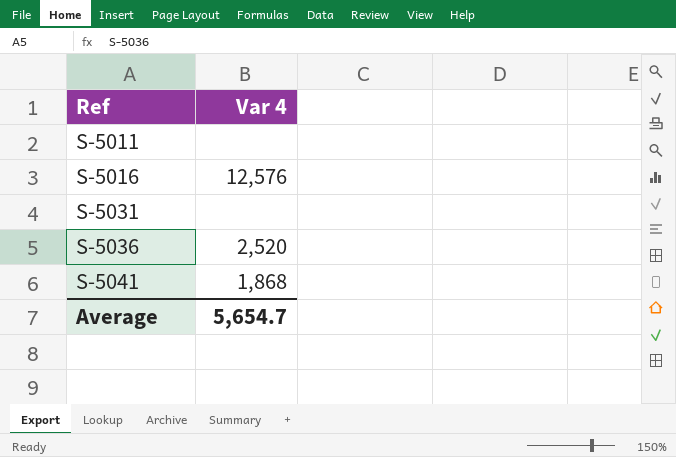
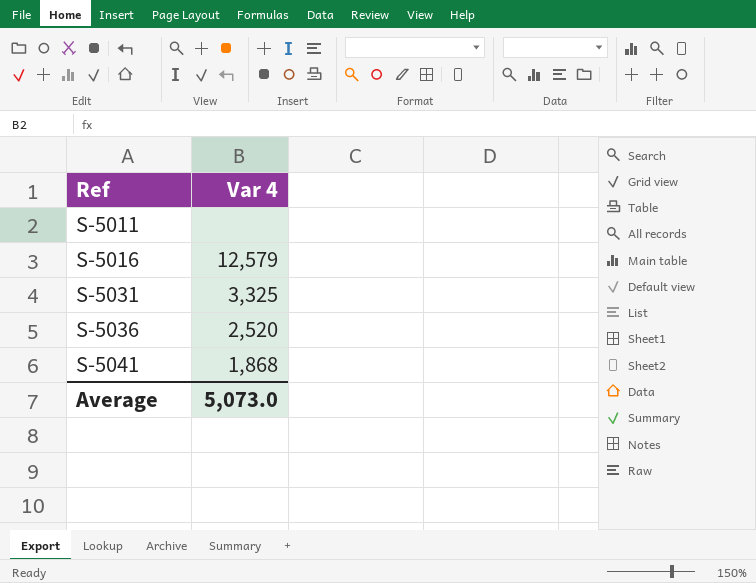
S-5016 | Var 4: 12,576 -> 12,579
S-5031 | Var 4: none -> 3,325
Average | Var 4: 5,654.7 -> 5,073.0

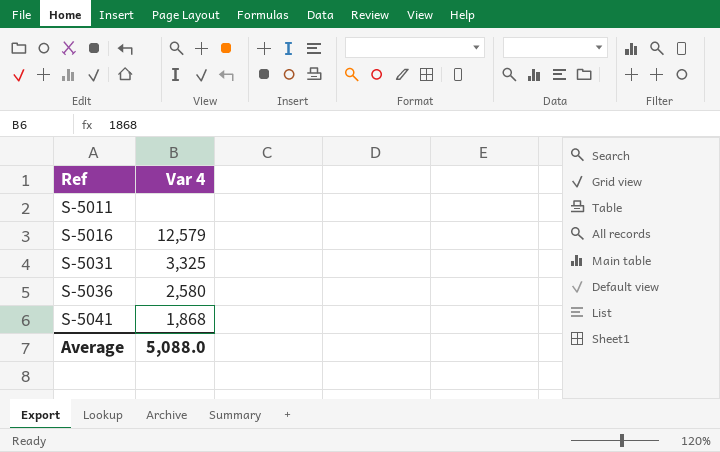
S-5036 | Var 4: 2,520 -> 2,580
Average | Var 4: 5,073.0 -> 5,088.0

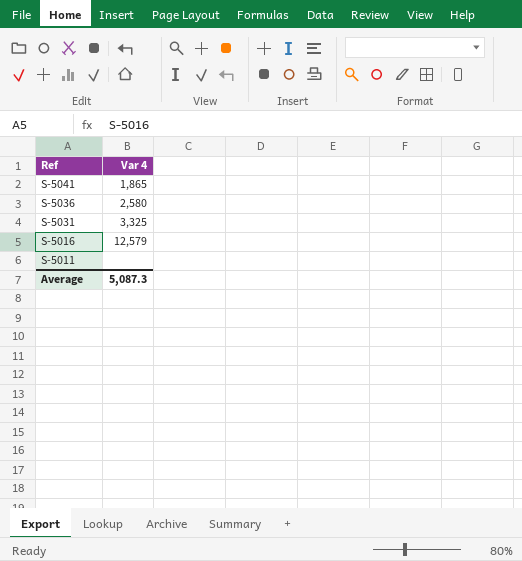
row order: Ref ascending -> Ref descending
S-5041 | Var 4: 1,868 -> 1,865
Average | Var 4: 5,088.0 -> 5,087.3

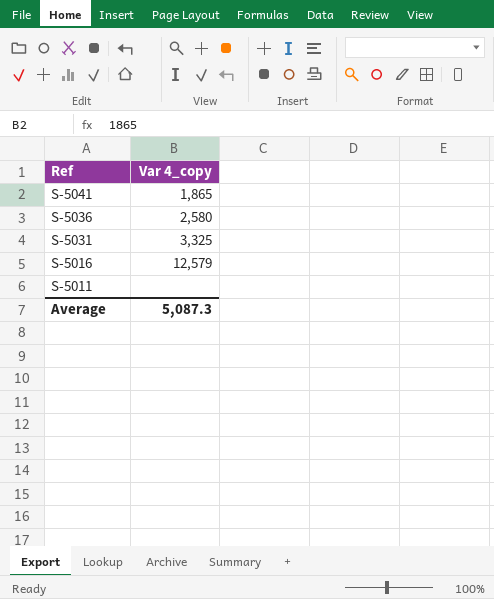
column name: Var 4 -> Var 4_copy

